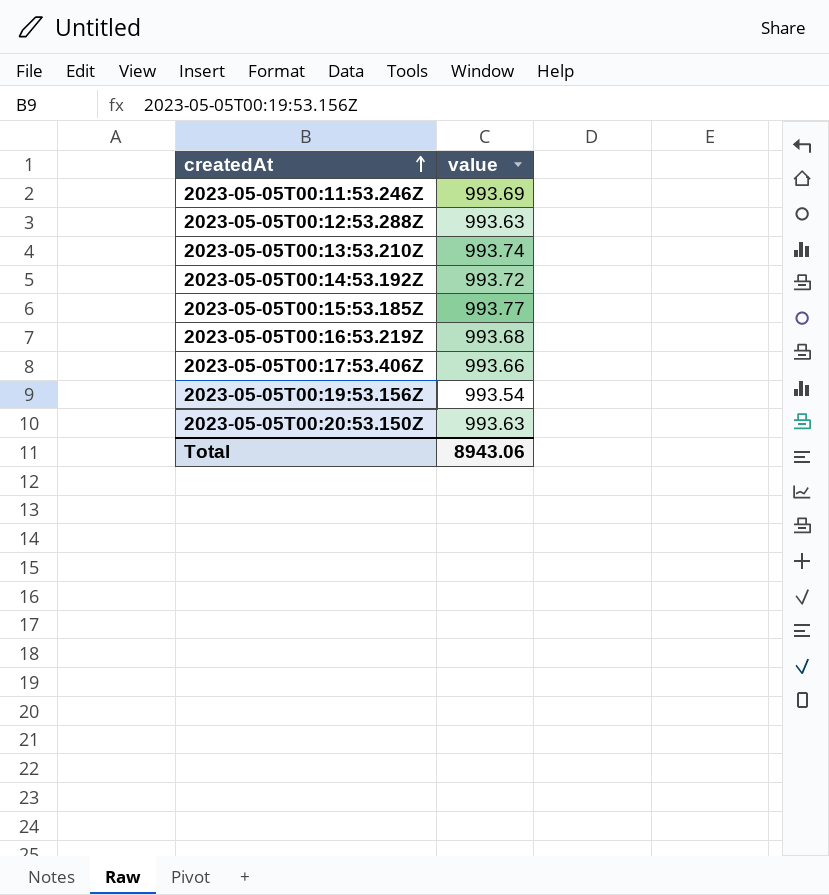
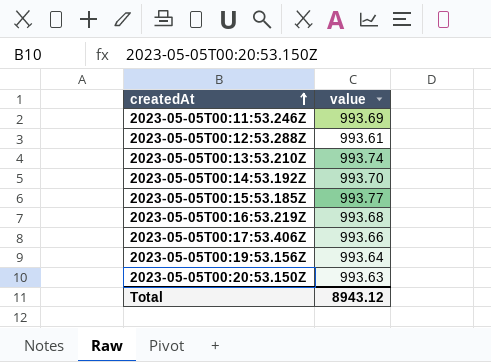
2023-05-05T00:12:53.288Z | value: 993.63 -> 993.61
2023-05-05T00:14:53.192Z | value: 993.72 -> 993.70
2023-05-05T00:19:53.156Z | value: 993.54 -> 993.64
Total | value: 8943.06 -> 8943.12

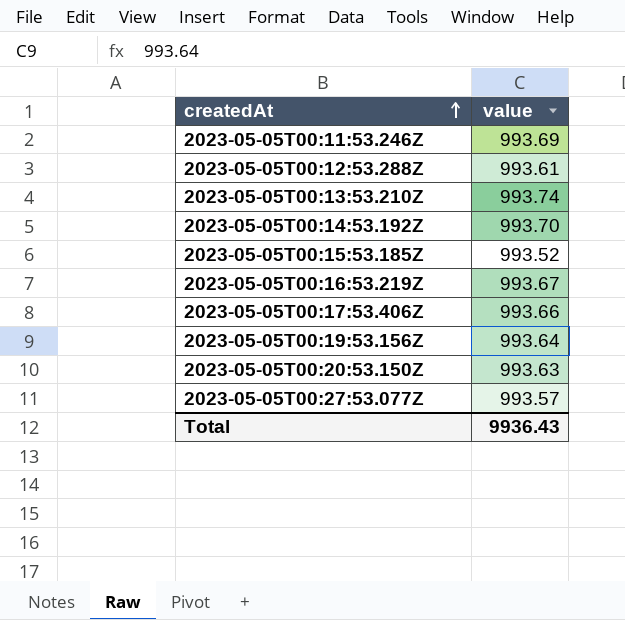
2023-05-05T00:15:53.185Z | value: 993.77 -> 993.52
2023-05-05T00:16:53.219Z | value: 993.68 -> 993.67
row 2023-05-05T00:27:53.077Z: none -> 993.57
Total | value: 8943.12 -> 9936.43

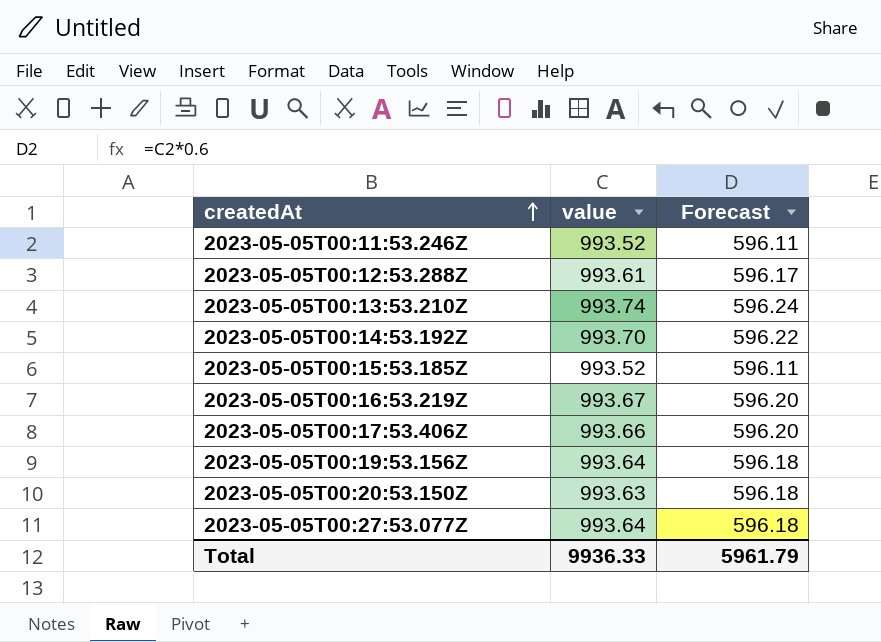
column Forecast | formula: none -> [value] * 0.6
2023-05-05T00:11:53.246Z | value: 993.69 -> 993.52
2023-05-05T00:27:53.077Z | value: 993.57 -> 993.64
Total | value: 9936.43 -> 9936.33

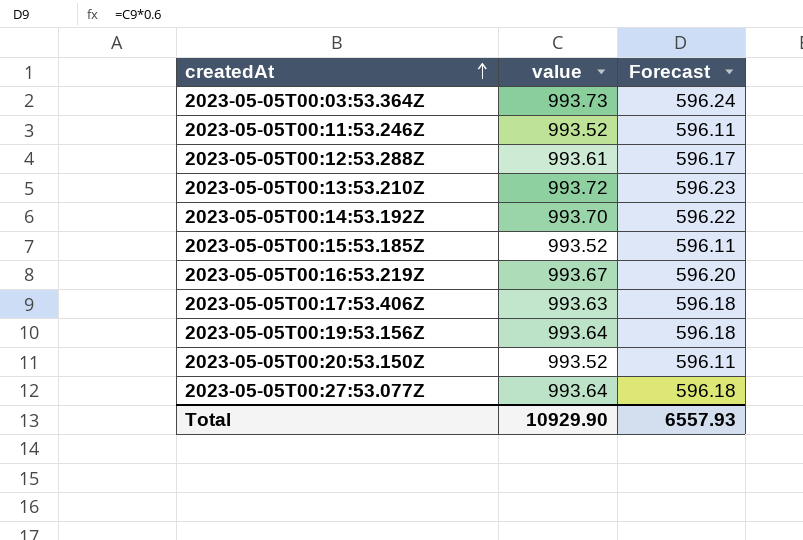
row 2023-05-05T00:03:53.364Z: none -> 993.73 | 596.24
2023-05-05T00:13:53.210Z | value: 993.74 -> 993.72
2023-05-05T00:13:53.210Z | Forecast: 596.24 -> 596.23
2023-05-05T00:17:53.406Z | value: 993.66 -> 993.63
2023-05-05T00:17:53.406Z | Forecast: 596.20 -> 596.18
2023-05-05T00:20:53.150Z | value: 993.63 -> 993.52
2023-05-05T00:20:53.150Z | Forecast: 596.18 -> 596.11
Total | value: 9936.33 -> 10929.90
Total | Forecast: 5961.79 -> 6557.93

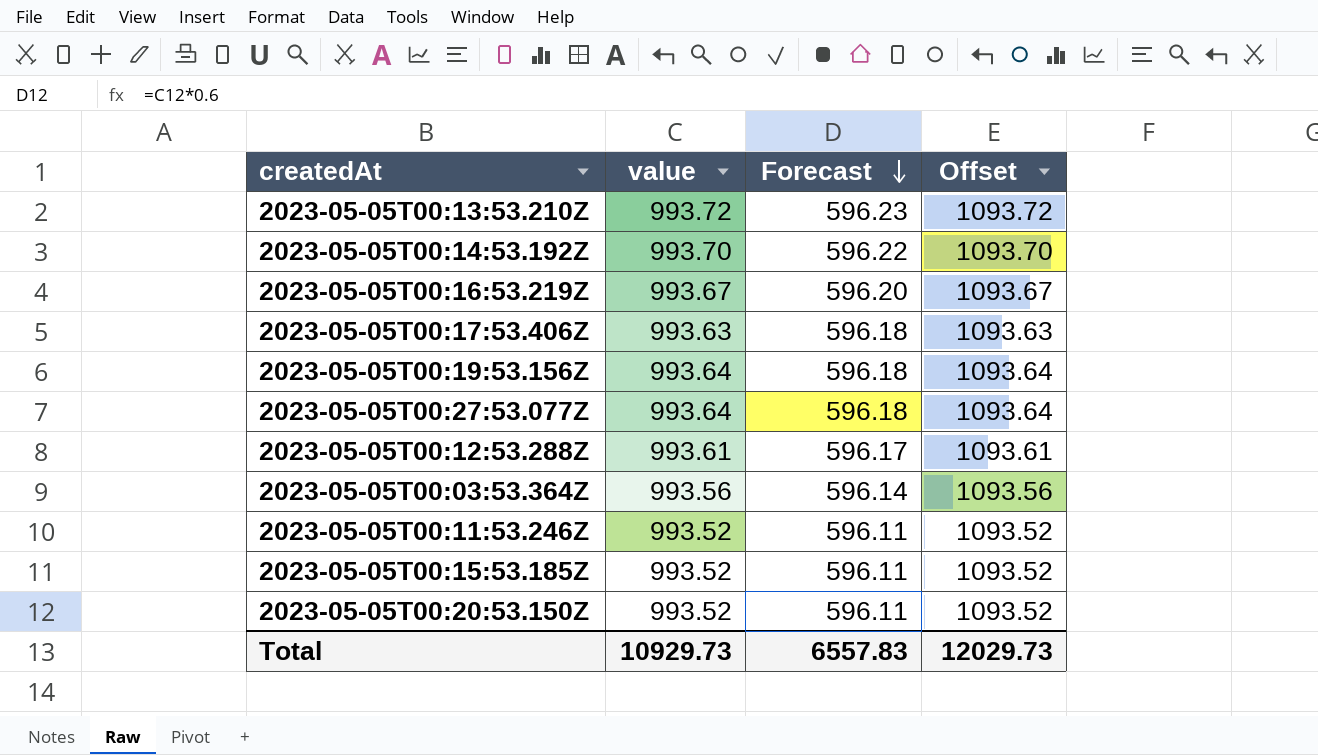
row order: createdAt ascending -> Forecast descending
column Offset | formula: none -> [value] + 100
2023-05-05T00:03:53.364Z | value: 993.73 -> 993.56
2023-05-05T00:03:53.364Z | Forecast: 596.24 -> 596.14
Total | value: 10929.90 -> 10929.73
Total | Forecast: 6557.93 -> 6557.83

